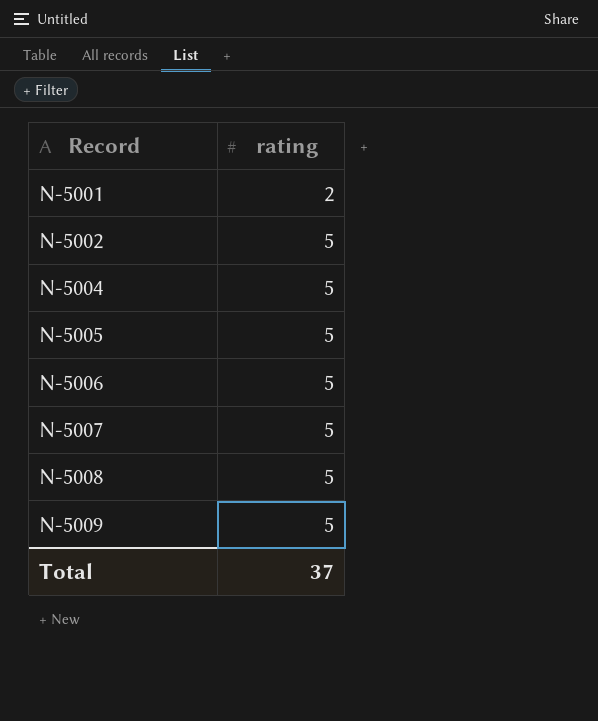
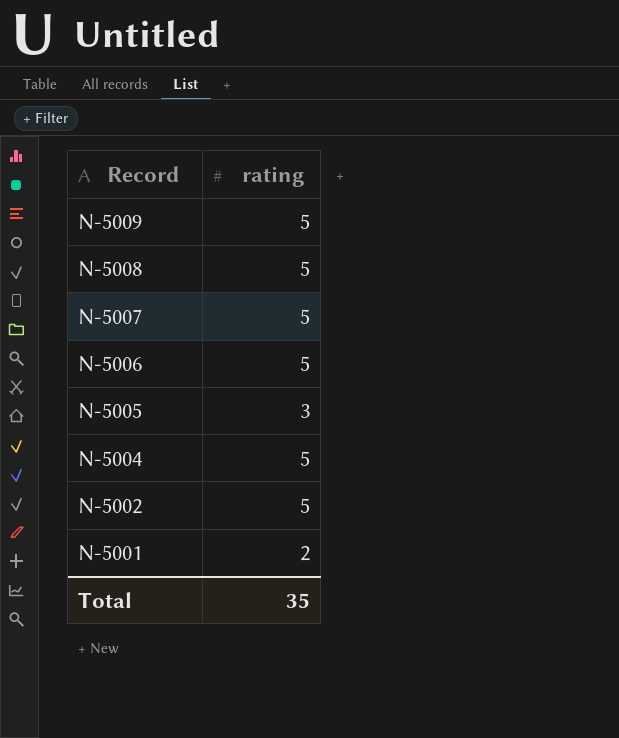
row order: Record ascending -> Record descending
N-5005 | rating: 5 -> 3
Total | rating: 37 -> 35

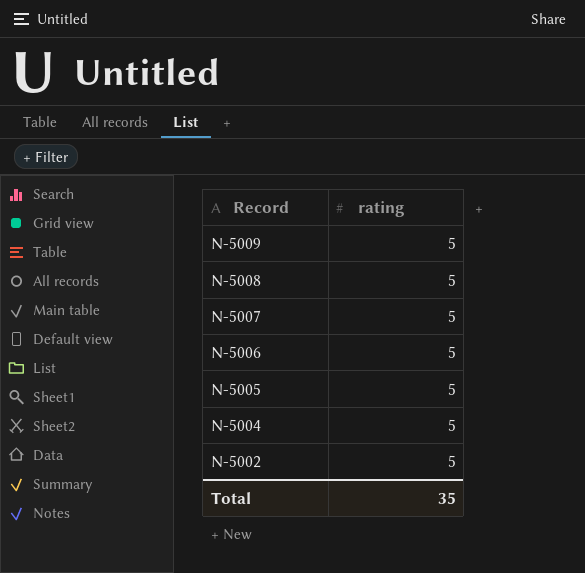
row N-5001: 2 -> none
N-5005 | rating: 3 -> 5

